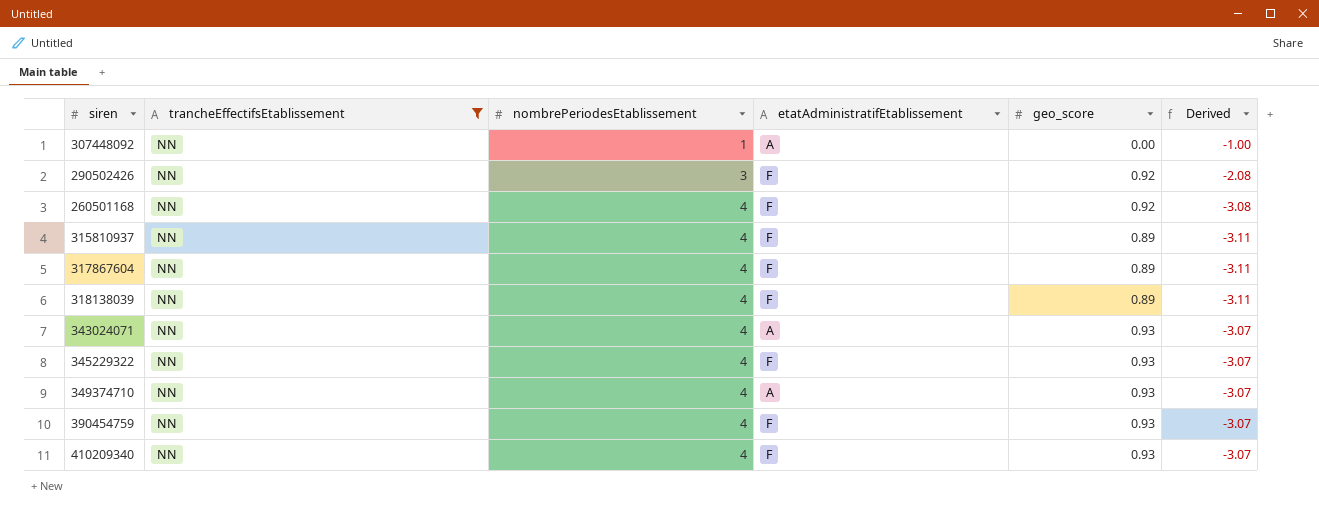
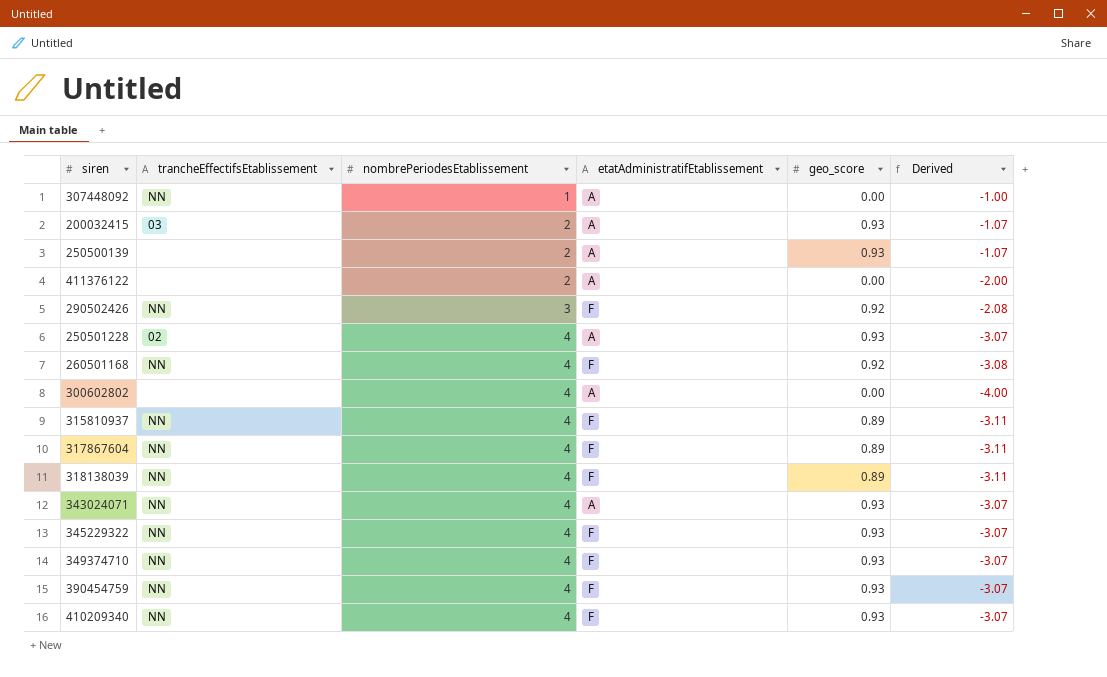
filter: trancheEffectifsEtablissement = NN -> none
349374710 | etatAdministratifEtablissement: A -> F

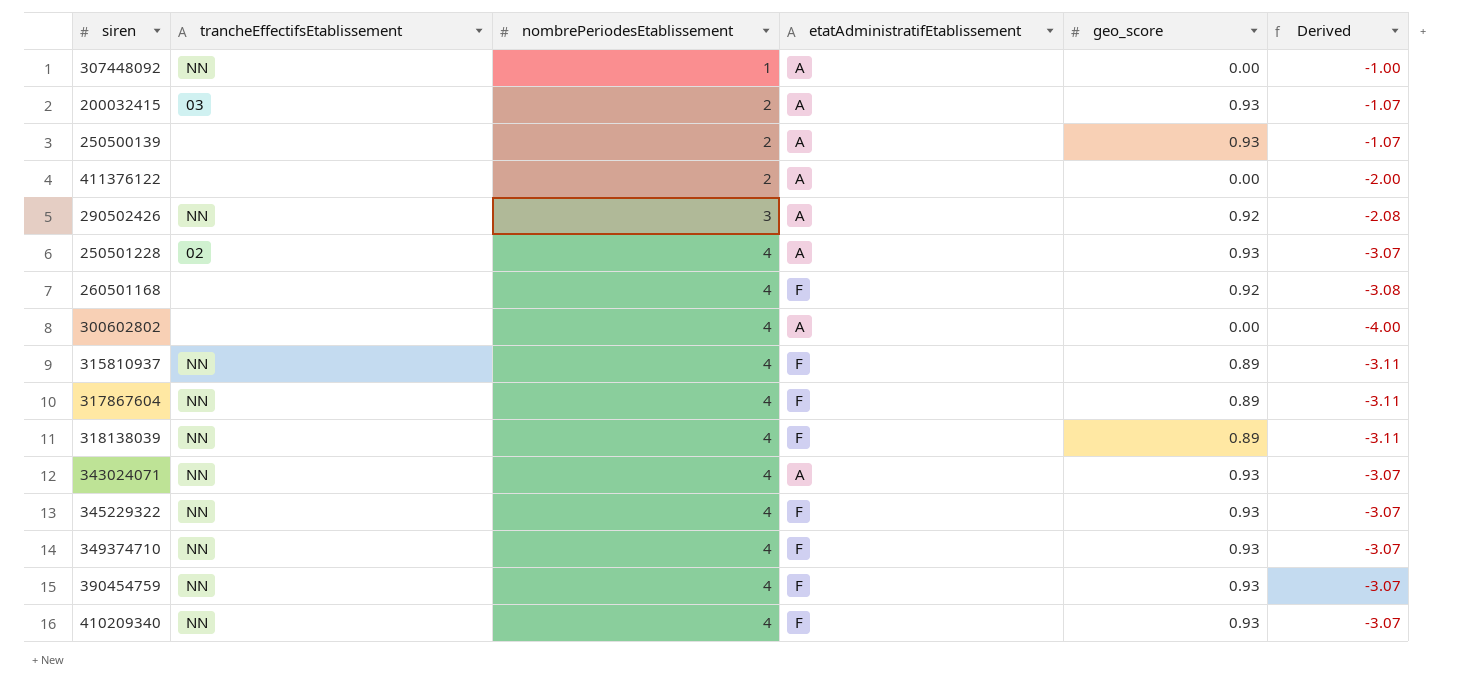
290502426 | etatAdministratifEtablissement: F -> A
260501168 | trancheEffectifsEtablissement: NN -> none

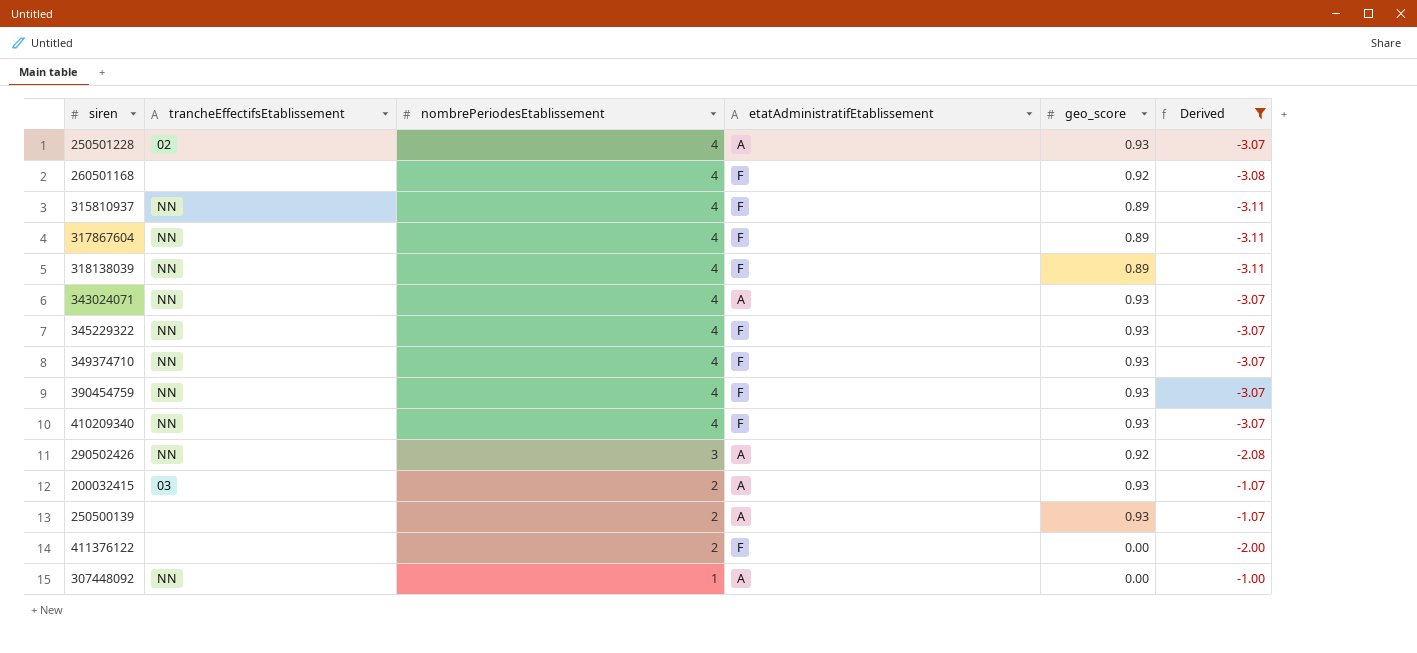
filter: none -> Derived != -4.00
row order: nombrePeriodesEtablissement ascending -> nombrePeriodesEtablissement descending
411376122 | etatAdministratifEtablissement: A -> F

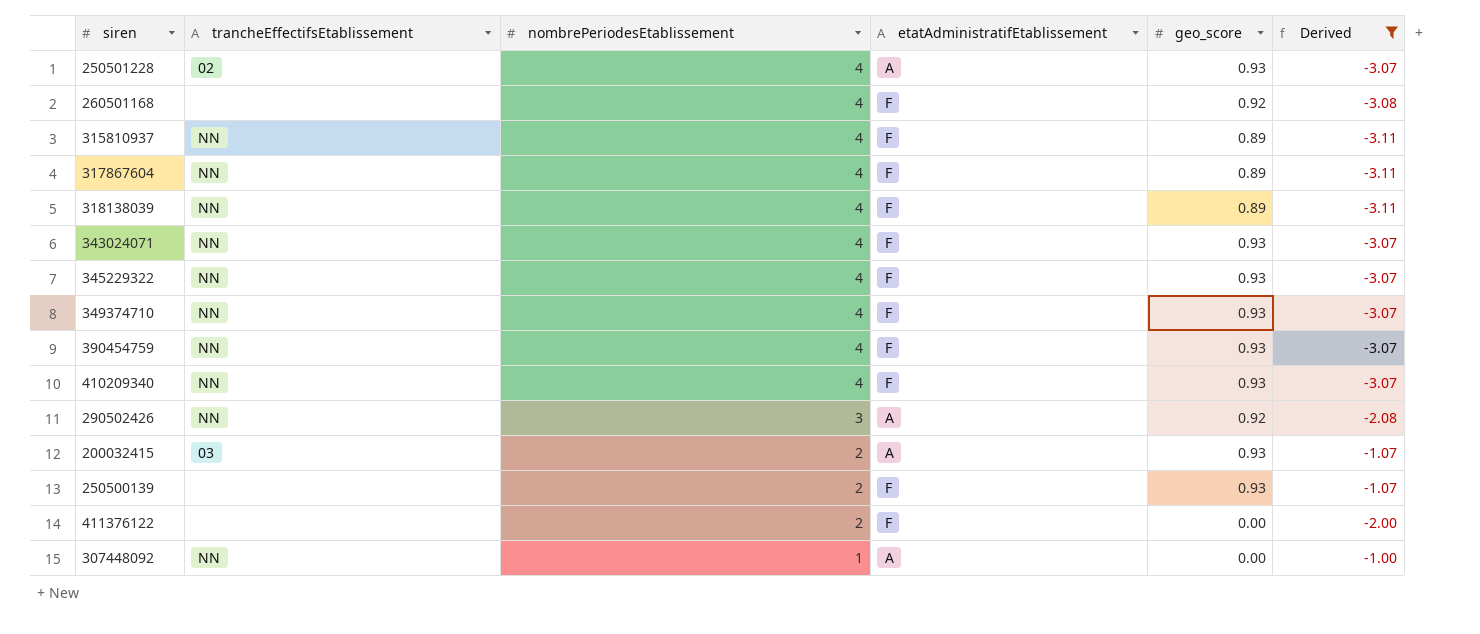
343024071 | etatAdministratifEtablissement: A -> F
250500139 | etatAdministratifEtablissement: A -> F

